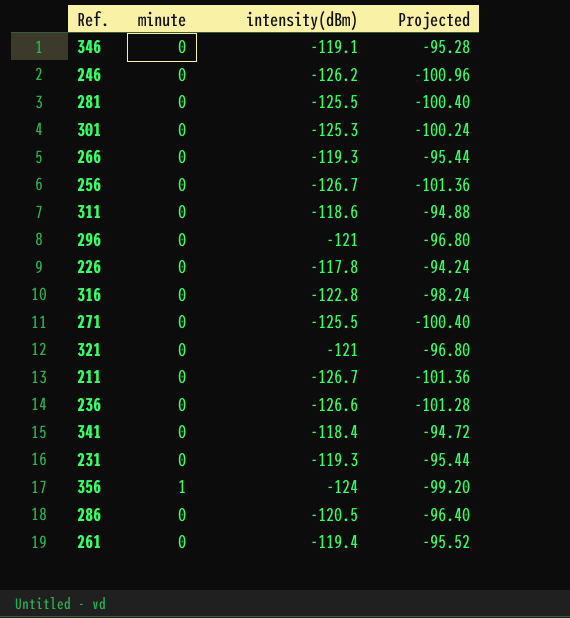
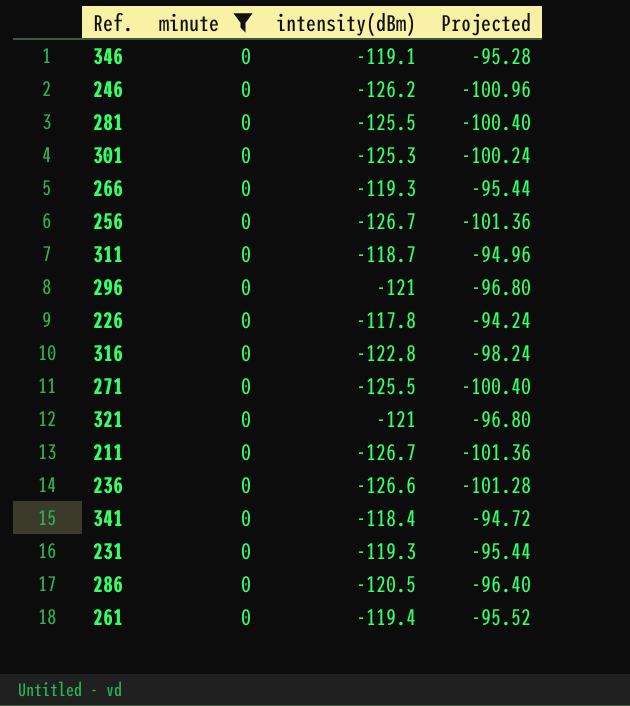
filter: none -> minute = 0
311 | intensity(dBm): -118.6 -> -118.7
311 | Projected: -94.88 -> -94.96

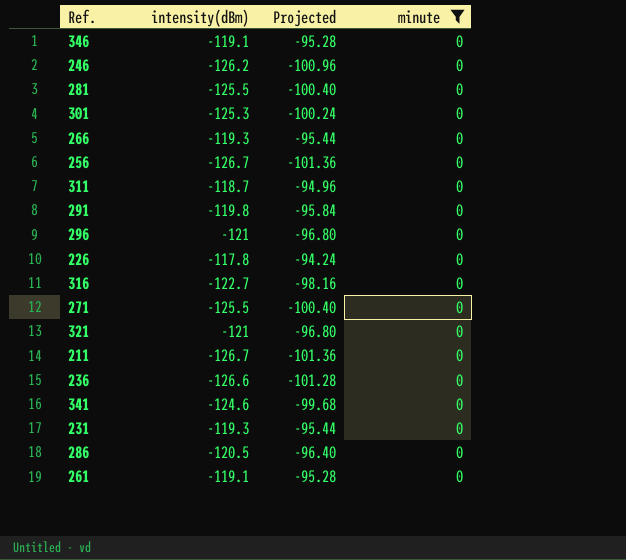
column minute | position: 2 -> 4
row 291: none -> -119.8 | -95.84 | 0
316 | intensity(dBm): -122.8 -> -122.7
316 | Projected: -98.24 -> -98.16
341 | intensity(dBm): -118.4 -> -124.6
341 | Projected: -94.72 -> -99.68
261 | intensity(dBm): -119.4 -> -119.1
261 | Projected: -95.52 -> -95.28

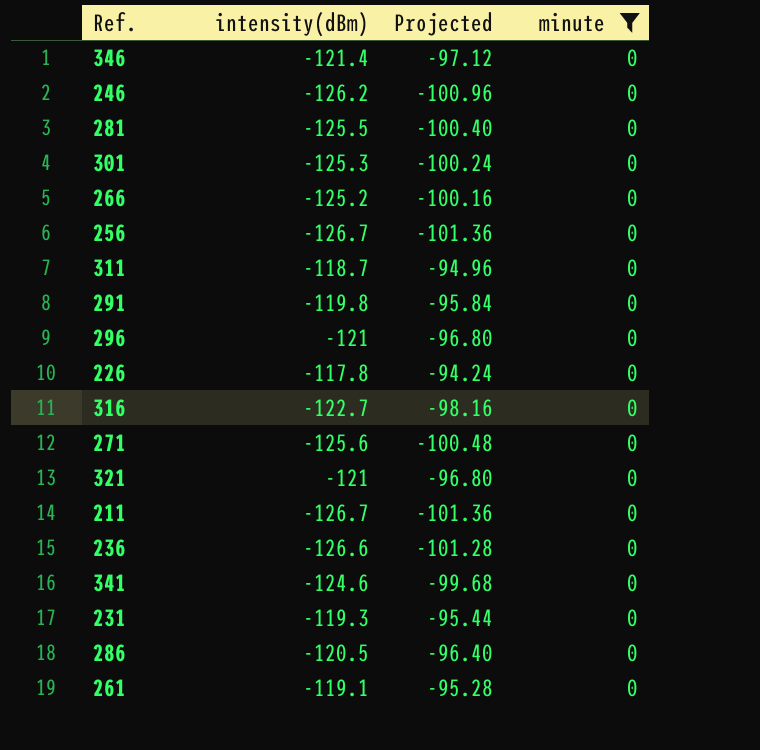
346 | intensity(dBm): -119.1 -> -121.4
346 | Projected: -95.28 -> -97.12
266 | intensity(dBm): -119.3 -> -125.2
266 | Projected: -95.44 -> -100.16
271 | intensity(dBm): -125.5 -> -125.6
271 | Projected: -100.40 -> -100.48

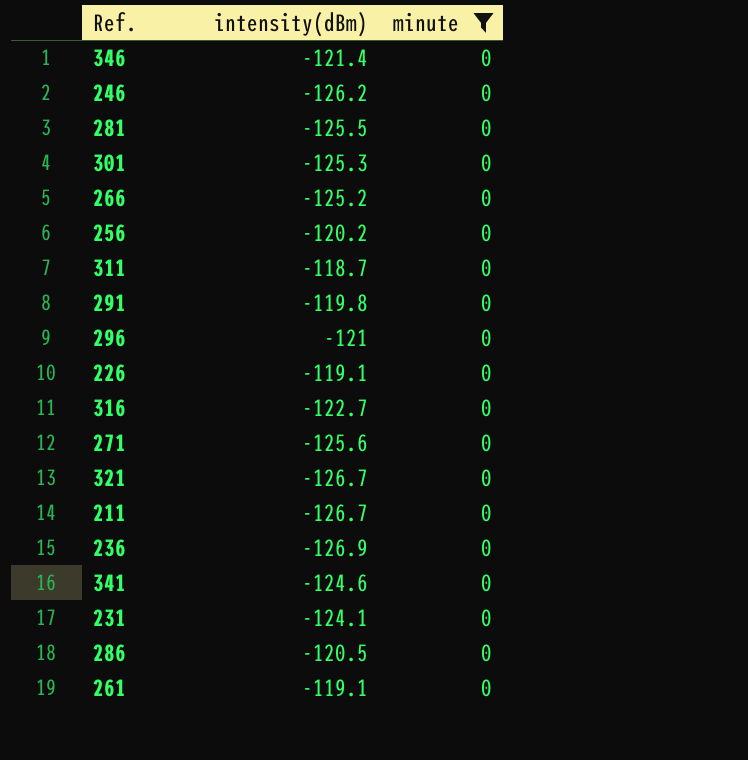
column Projected | formula: [intensity(dBm)] * 0.8 -> none
256 | intensity(dBm): -126.7 -> -120.2
226 | intensity(dBm): -117.8 -> -119.1
321 | intensity(dBm): -121 -> -126.7
236 | intensity(dBm): -126.6 -> -126.9
231 | intensity(dBm): -119.3 -> -124.1

